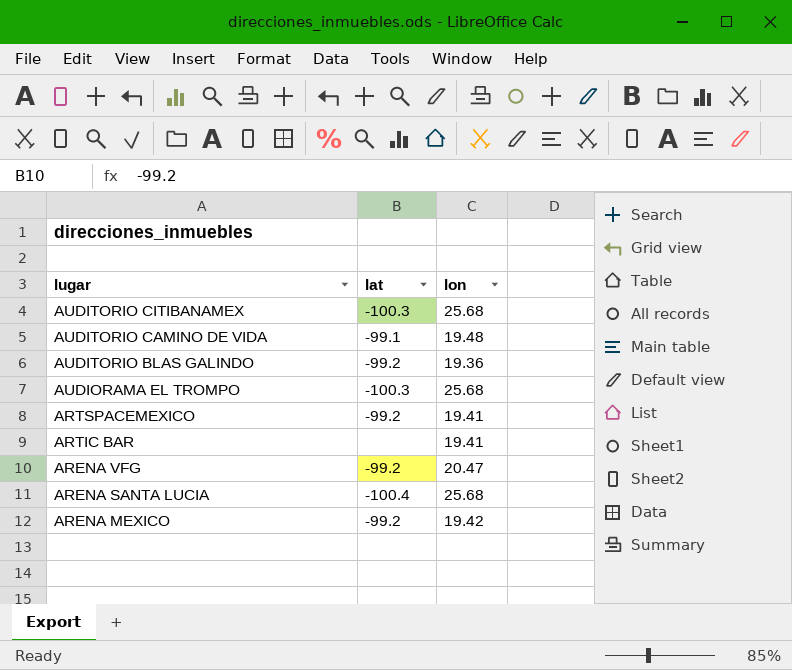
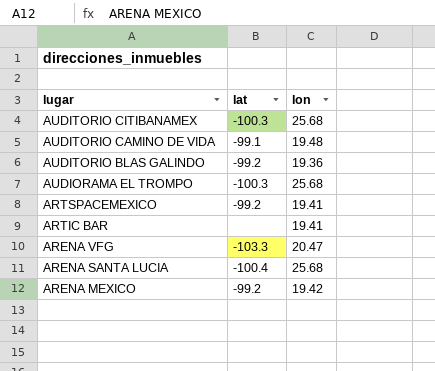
ARENA VFG | lat: -99.2 -> -103.3

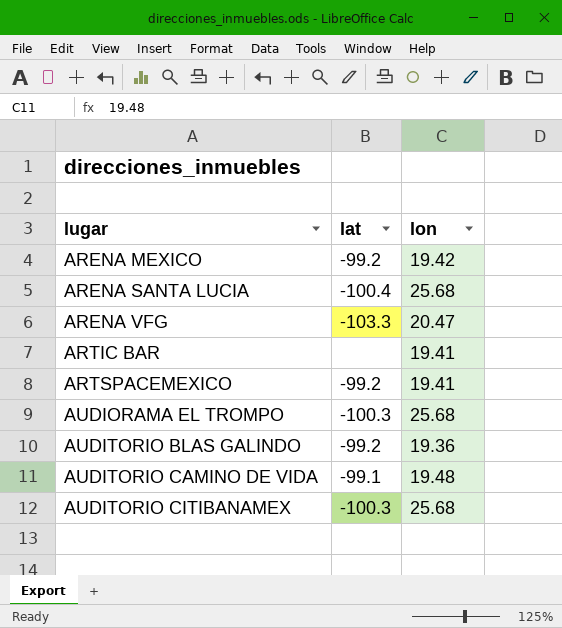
row order: lugar descending -> lugar ascending

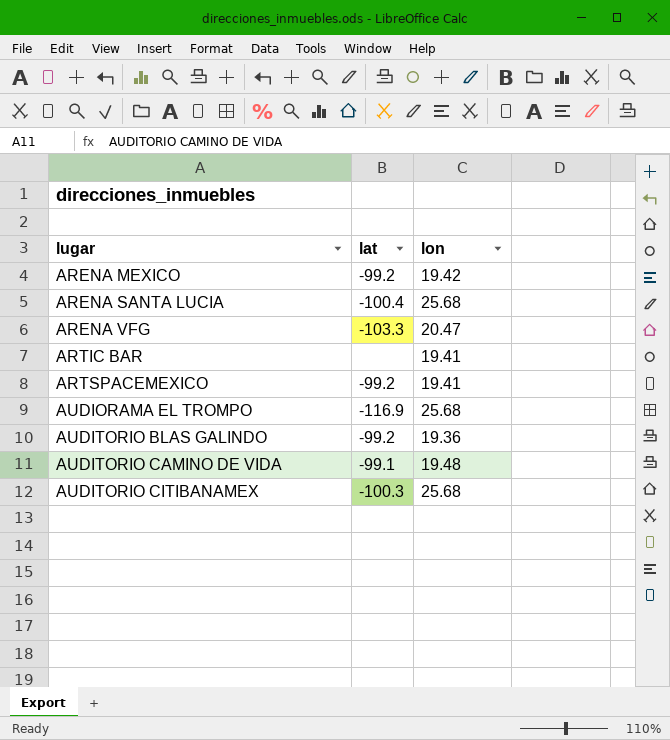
AUDIORAMA EL TROMPO | lat: -100.3 -> -116.9

